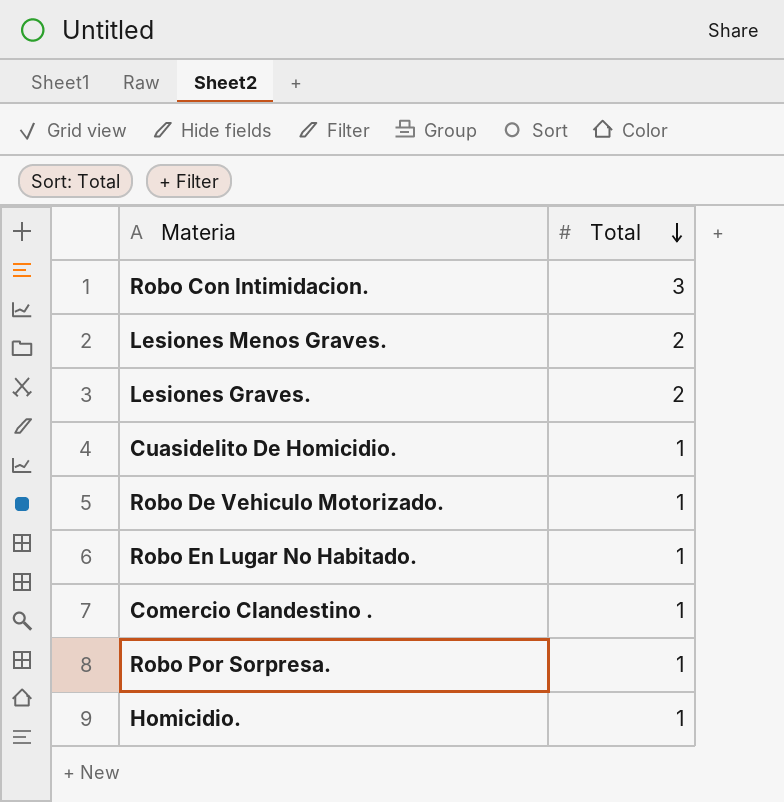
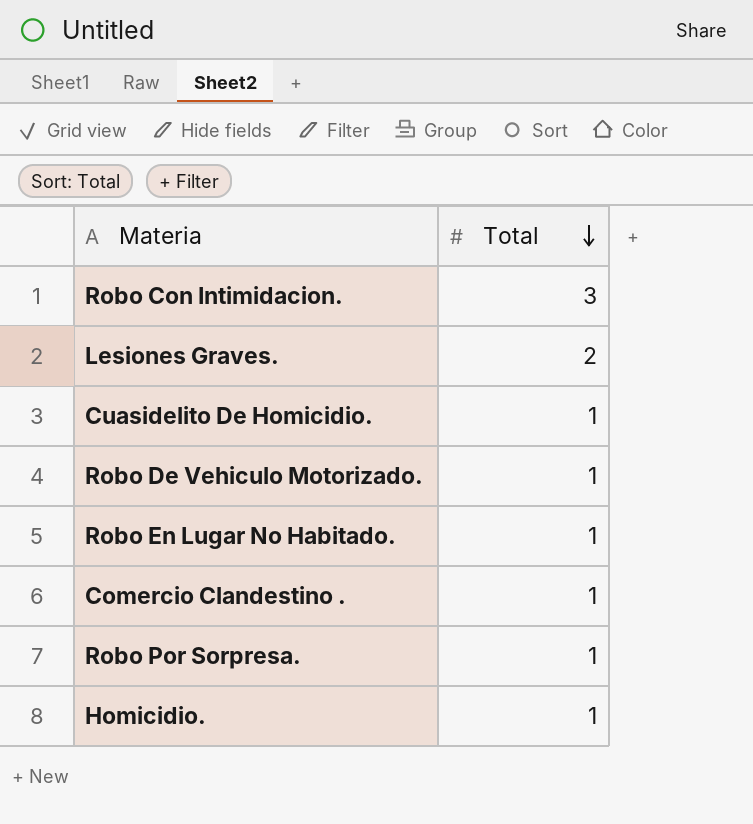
row Lesiones Menos Graves.: 2 -> none

